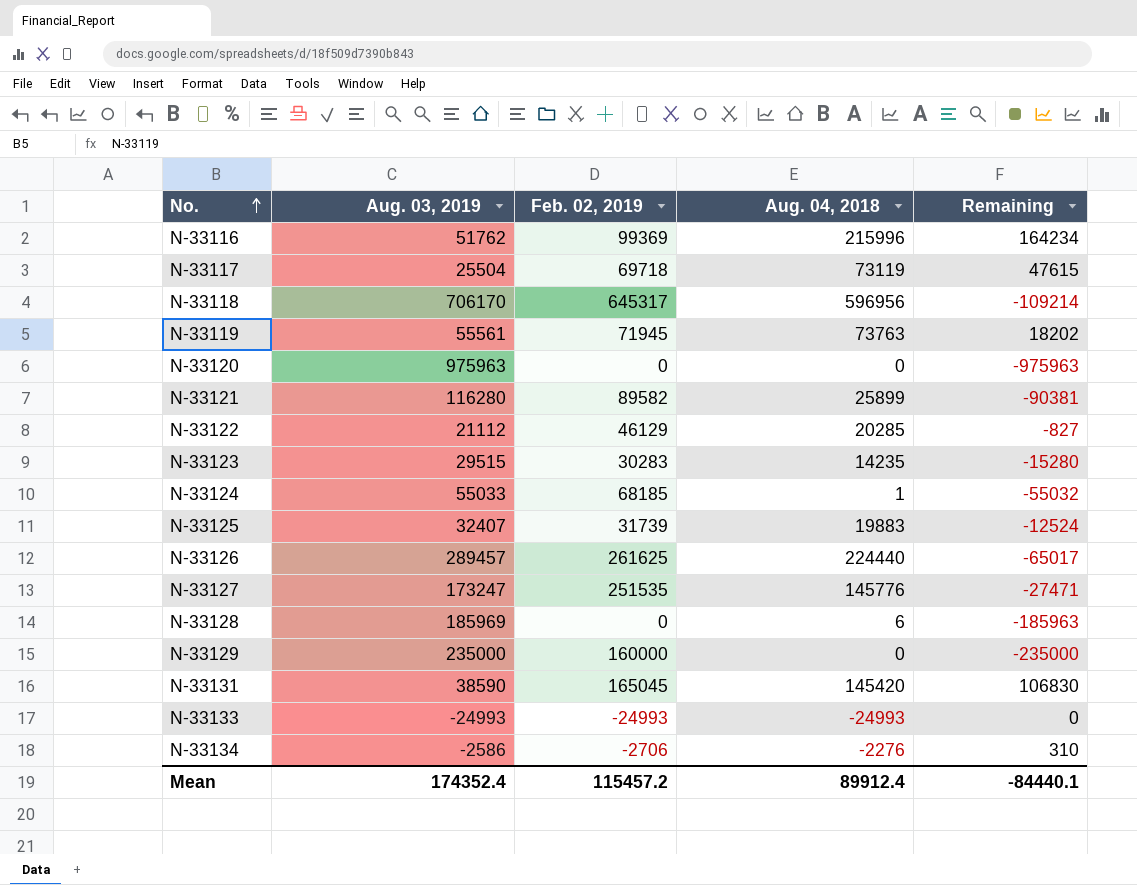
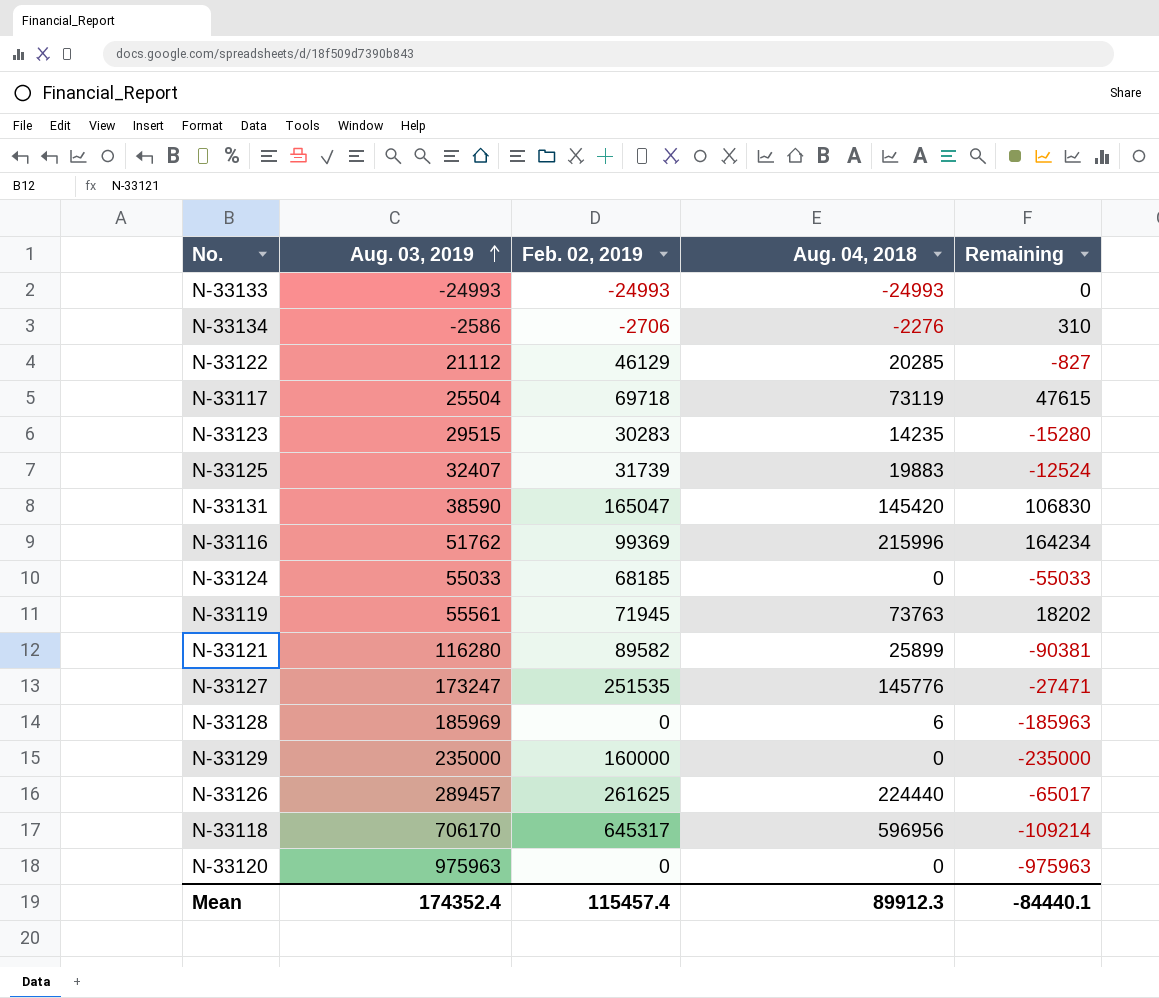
row order: No. ascending -> Aug. 03, 2019 ascending
N-33131 | Feb. 02, 2019: 165045 -> 165047
N-33124 | Aug. 04, 2018: 1 -> 0
N-33124 | Remaining: -55032 -> -55033
Mean | Feb. 02, 2019: 115457.2 -> 115457.4
Mean | Aug. 04, 2018: 89912.4 -> 89912.3

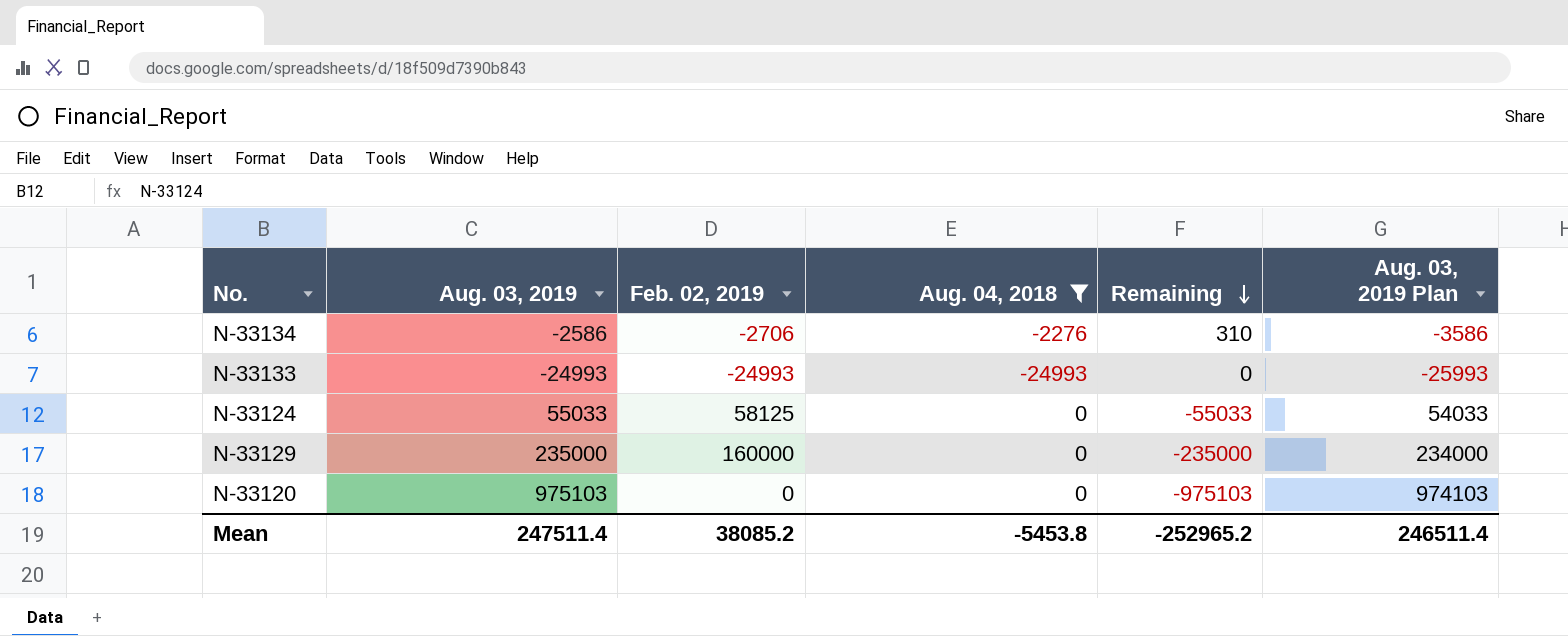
filter: none -> Aug. 04, 2018 <= 0
row order: Aug. 03, 2019 ascending -> Remaining descending
column Aug. 03, 2019 Plan | formula: none -> [Aug. 03, 2019] - 1000
N-33124 | Feb. 02, 2019: 68185 -> 58125
N-33120 | Aug. 03, 2019: 975963 -> 975103
N-33120 | Remaining: -975963 -> -975103
Mean | Aug. 03, 2019: 174352.4 -> 247511.4
Mean | Feb. 02, 2019: 115457.4 -> 38085.2
Mean | Aug. 04, 2018: 89912.3 -> -5453.8
Mean | Remaining: -84440.1 -> -252965.2

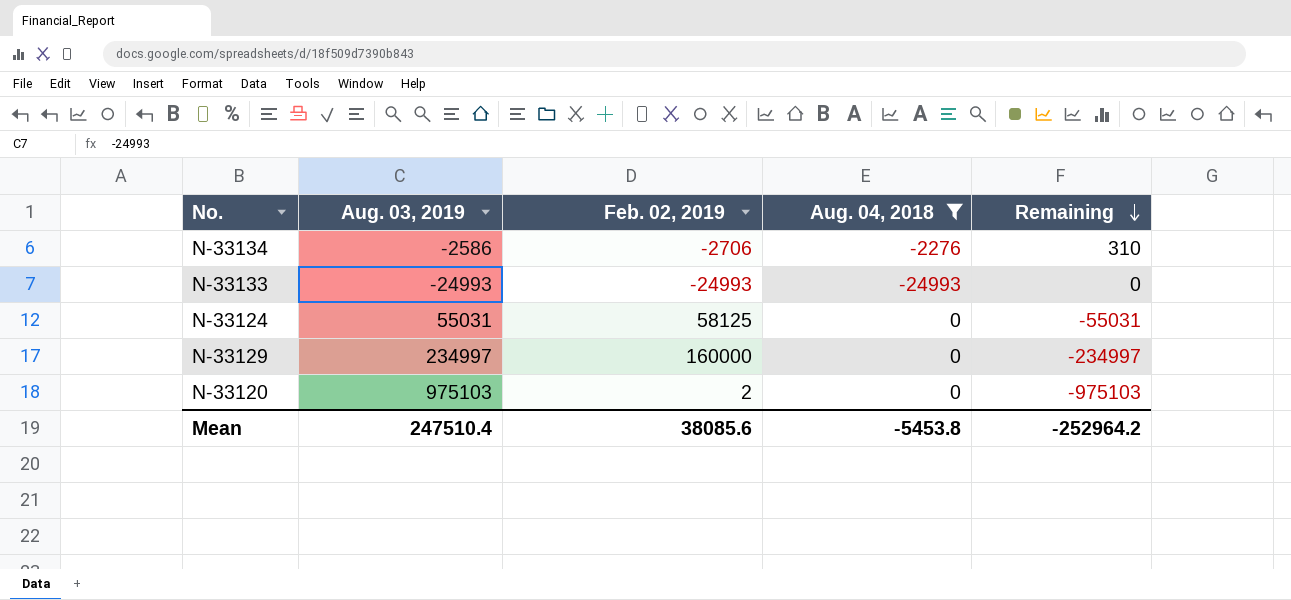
column Aug. 03, 2019 Plan | formula: [Aug. 03, 2019] - 1000 -> none
N-33124 | Aug. 03, 2019: 55033 -> 55031
N-33124 | Remaining: -55033 -> -55031
N-33129 | Aug. 03, 2019: 235000 -> 234997
N-33129 | Remaining: -235000 -> -234997
N-33120 | Feb. 02, 2019: 0 -> 2
Mean | Aug. 03, 2019: 247511.4 -> 247510.4
Mean | Feb. 02, 2019: 38085.2 -> 38085.6
Mean | Remaining: -252965.2 -> -252964.2

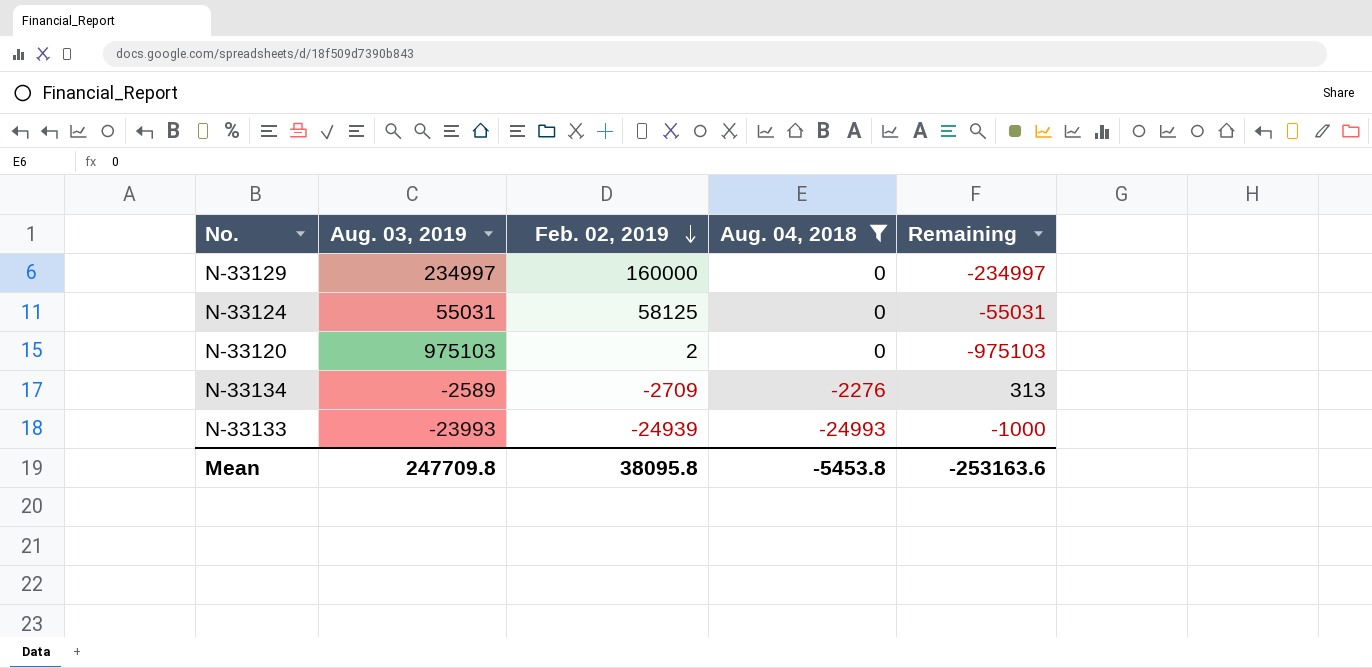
row order: Remaining descending -> Feb. 02, 2019 descending
N-33134 | Aug. 03, 2019: -2586 -> -2589
N-33134 | Feb. 02, 2019: -2706 -> -2709
N-33134 | Remaining: 310 -> 313
N-33133 | Aug. 03, 2019: -24993 -> -23993
N-33133 | Feb. 02, 2019: -24993 -> -24939
N-33133 | Remaining: 0 -> -1000
Mean | Aug. 03, 2019: 247510.4 -> 247709.8
Mean | Feb. 02, 2019: 38085.6 -> 38095.8
Mean | Remaining: -252964.2 -> -253163.6

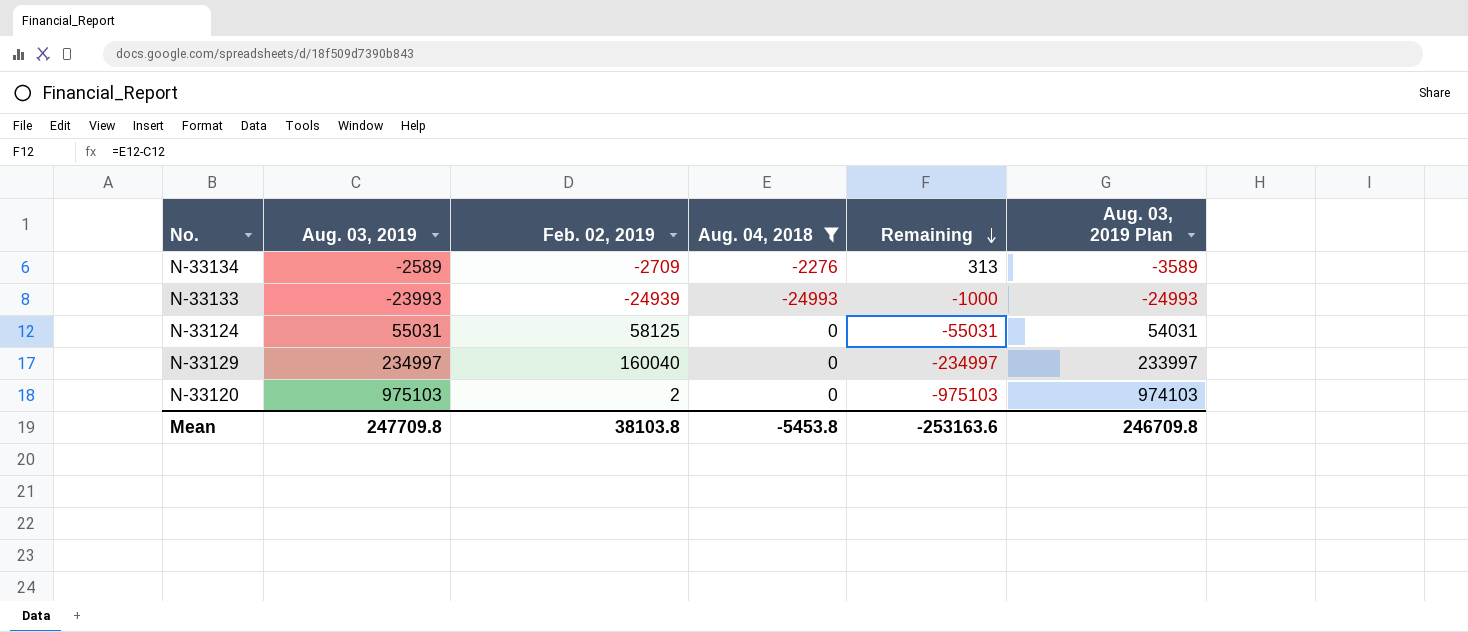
row order: Feb. 02, 2019 descending -> Remaining descending
column Aug. 03, 2019 Plan | formula: none -> [Aug. 03, 2019] - 1000
N-33129 | Feb. 02, 2019: 160000 -> 160040
Mean | Feb. 02, 2019: 38095.8 -> 38103.8

